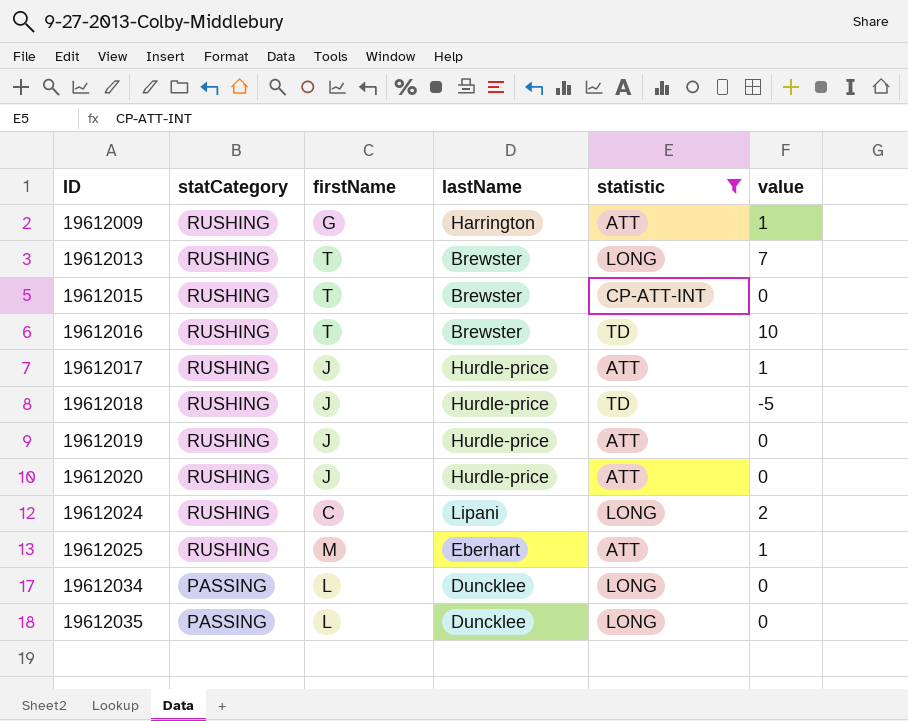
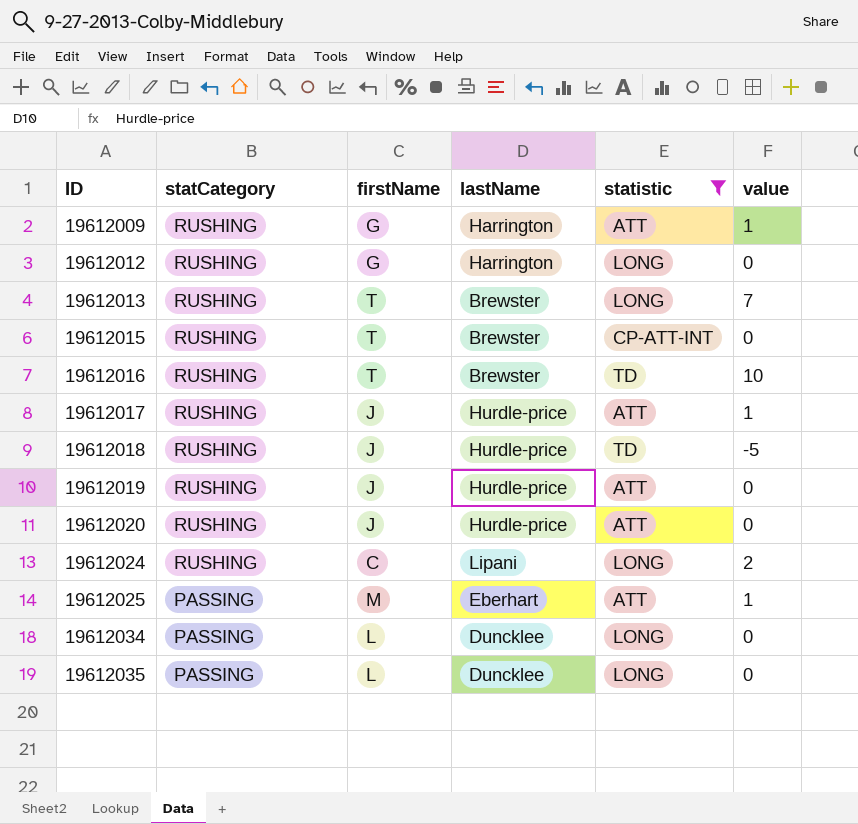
row 19612012: none -> RUSHING | G | Harrington | LONG | 0
19612025 | statCategory: RUSHING -> PASSING

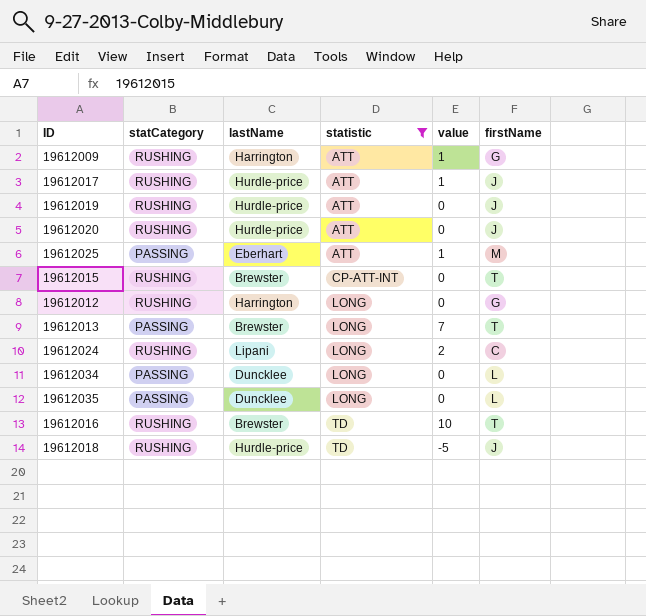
row order: ID ascending -> statistic ascending
column firstName | position: 3 -> 6
19612013 | statCategory: RUSHING -> PASSING

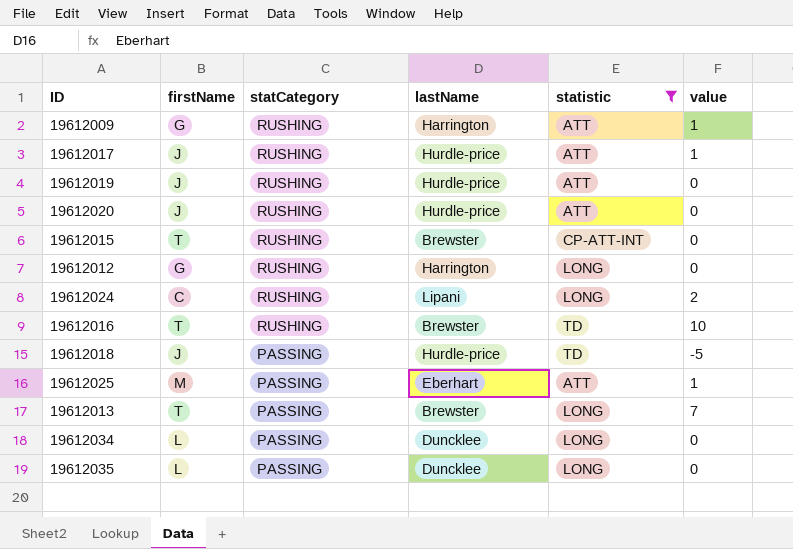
row order: statistic ascending -> statCategory descending
column firstName | position: 6 -> 2
19612018 | statCategory: RUSHING -> PASSING

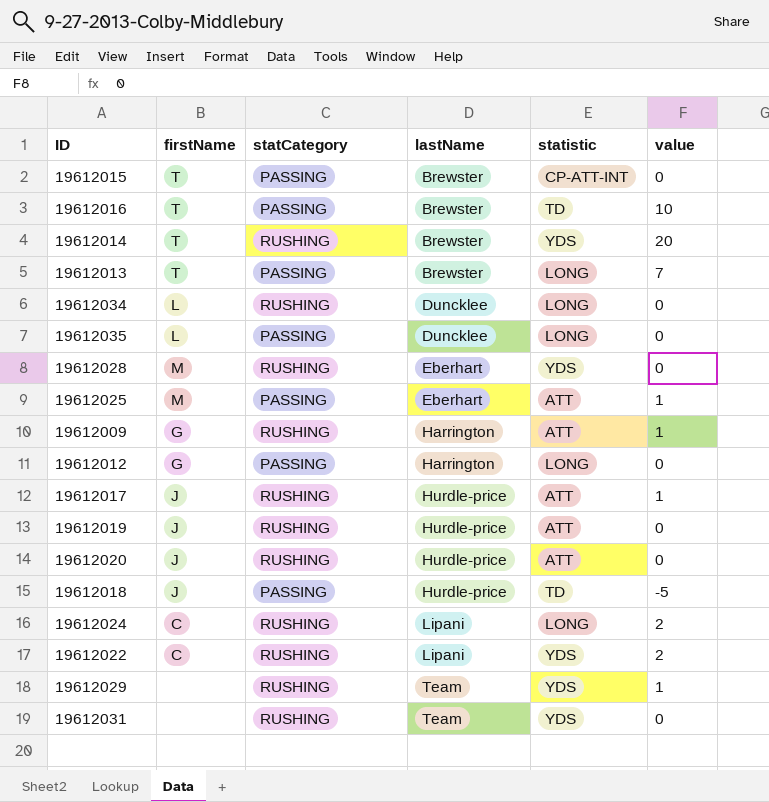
filter: statistic != YDS -> none
row order: statCategory descending -> lastName ascending
19612015 | statCategory: RUSHING -> PASSING
19612016 | statCategory: RUSHING -> PASSING
19612034 | statCategory: PASSING -> RUSHING
19612012 | statCategory: RUSHING -> PASSING

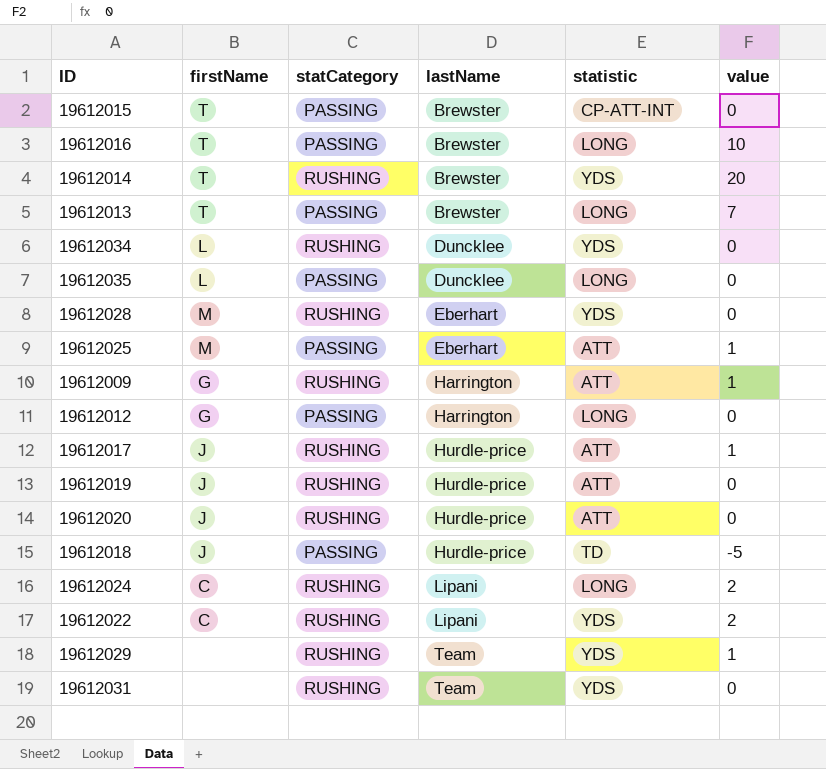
19612016 | statistic: TD -> LONG
19612034 | statistic: LONG -> YDS

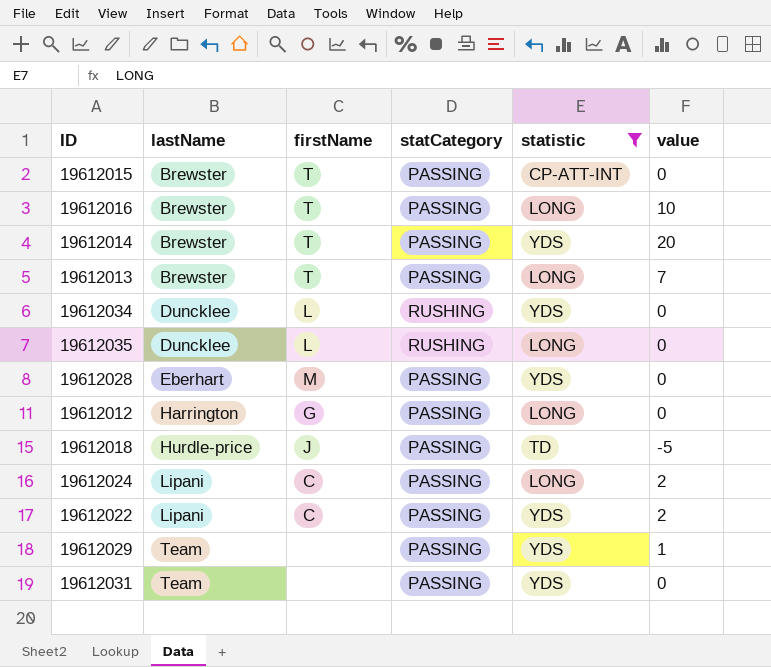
filter: none -> statistic != ATT
column lastName | position: 4 -> 2
19612014 | statCategory: RUSHING -> PASSING
19612035 | statCategory: PASSING -> RUSHING
19612028 | statCategory: RUSHING -> PASSING
19612024 | statCategory: RUSHING -> PASSING
19612022 | statCategory: RUSHING -> PASSING
19612029 | statCategory: RUSHING -> PASSING
19612031 | statCategory: RUSHING -> PASSING

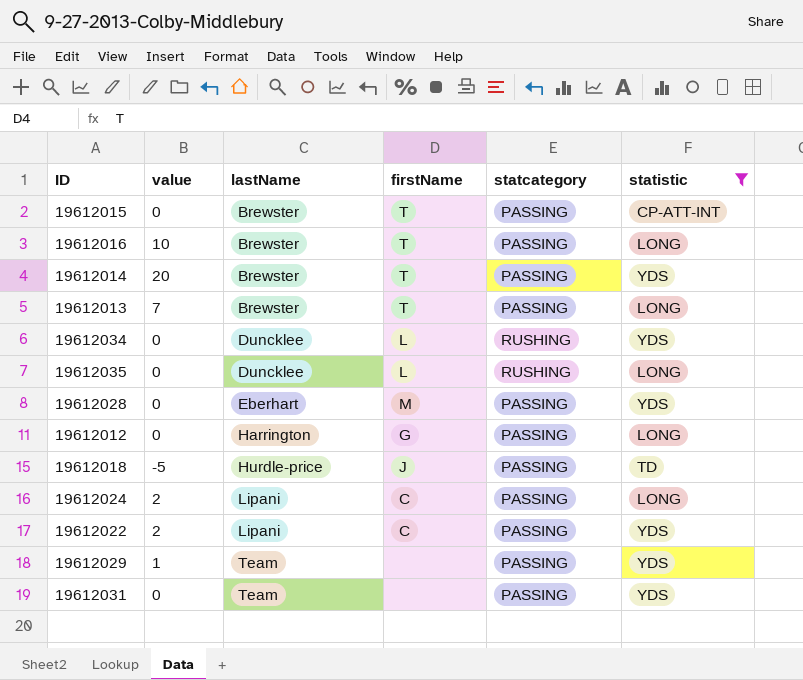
column value | position: 6 -> 2
column name: statCategory -> statcategory

